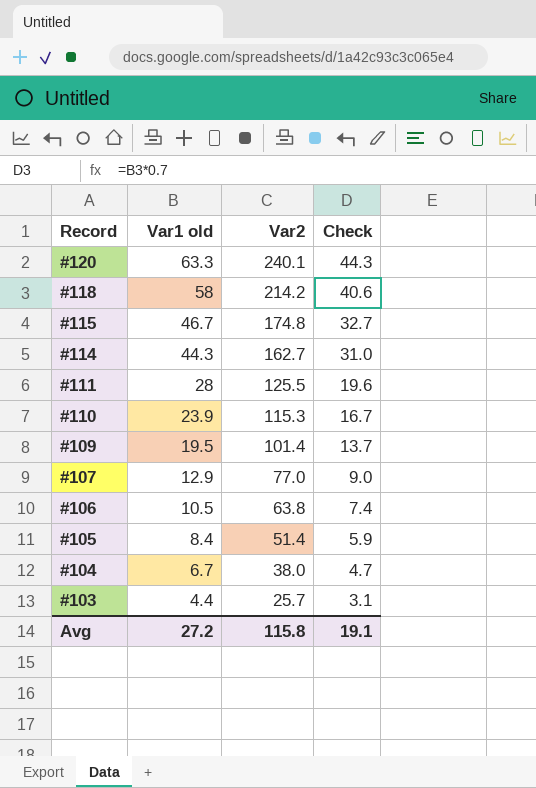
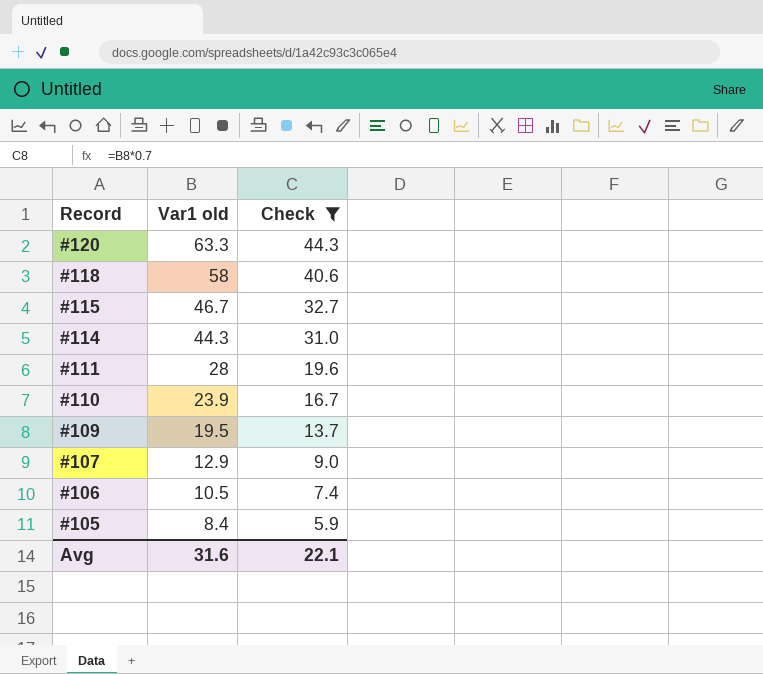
filter: none -> Check >= 5.9
column Var2 | position: 3 -> none
Avg | Var1 old: 27.2 -> 31.6
Avg | Check: 19.1 -> 22.1

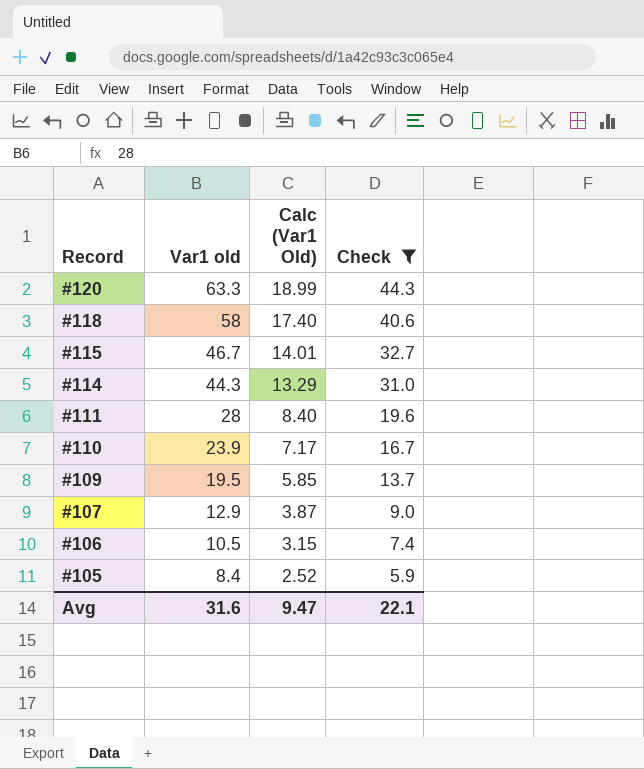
column Calc (Var1 Old) | formula: none -> [Var1 old] * 0.3

